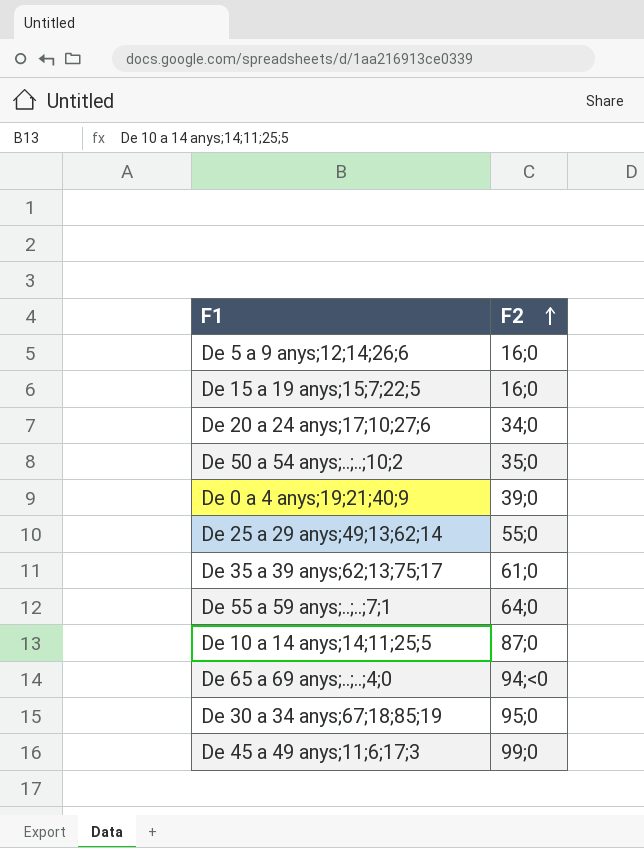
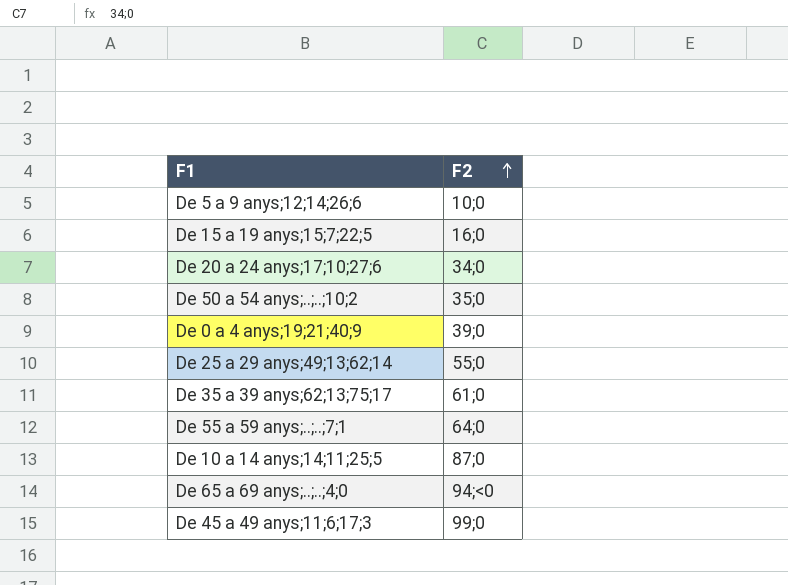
row De 30 a 34 anys;67;18;85;19: 95;0 -> none
De 5 a 9 anys;12;14;26;6 | F2: 16;0 -> 10;0

